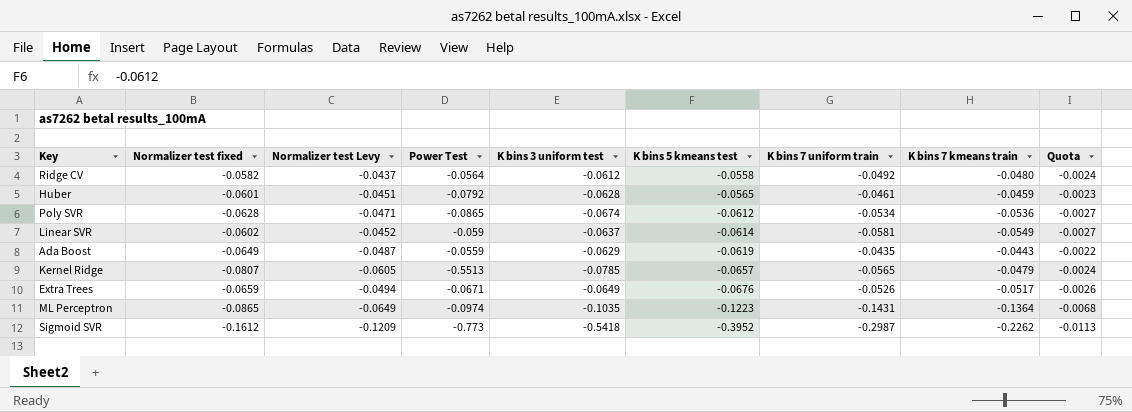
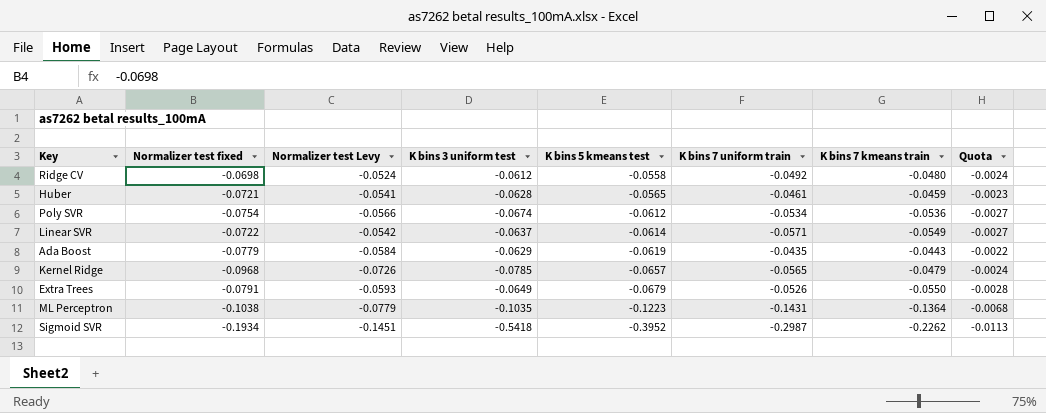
column Power Test | position: 4 -> none
Ridge CV | Normalizer test fixed: -0.0582 -> -0.0698
Ridge CV | Normalizer test Levy: -0.0437 -> -0.0524
Huber | Normalizer test fixed: -0.0601 -> -0.0721
Huber | Normalizer test Levy: -0.0451 -> -0.0541
Poly SVR | Normalizer test fixed: -0.0628 -> -0.0754
Poly SVR | Normalizer test Levy: -0.0471 -> -0.0566
Linear SVR | Normalizer test fixed: -0.0602 -> -0.0722
Linear SVR | Normalizer test Levy: -0.0452 -> -0.0542
Linear SVR | K bins 7 uniform train: -0.0581 -> -0.0571
Ada Boost | Normalizer test fixed: -0.0649 -> -0.0779
Ada Boost | Normalizer test Levy: -0.0487 -> -0.0584
Kernel Ridge | Normalizer test fixed: -0.0807 -> -0.0968
Kernel Ridge | Normalizer test Levy: -0.0605 -> -0.0726
Extra Trees | Normalizer test fixed: -0.0659 -> -0.0791
Extra Trees | Normalizer test Levy: -0.0494 -> -0.0593
Extra Trees | K bins 5 kmeans test: -0.0676 -> -0.0679
Extra Trees | K bins 7 kmeans train: -0.0517 -> -0.0550
Extra Trees | Quota: -0.0026 -> -0.0028
ML Perceptron | Normalizer test fixed: -0.0865 -> -0.1038
ML Perceptron | Normalizer test Levy: -0.0649 -> -0.0779
Sigmoid SVR | Normalizer test fixed: -0.1612 -> -0.1934
Sigmoid SVR | Normalizer test Levy: -0.1209 -> -0.1451

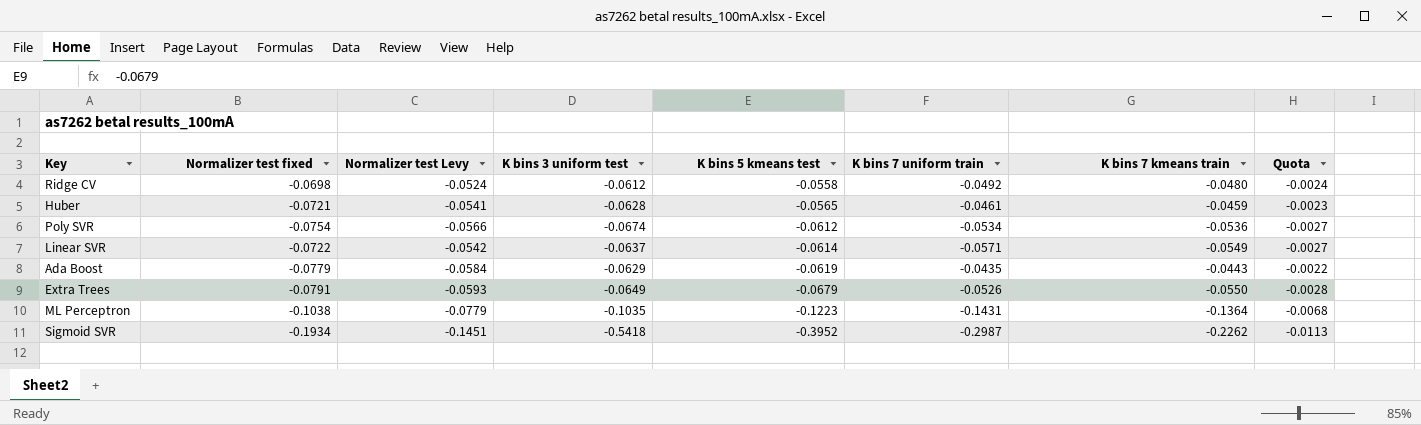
row Kernel Ridge: -0.0968 | -0.0726 | -0.0785 | -0.0657 | -0.0565 | -0.0479 | -0.0024 -> none

